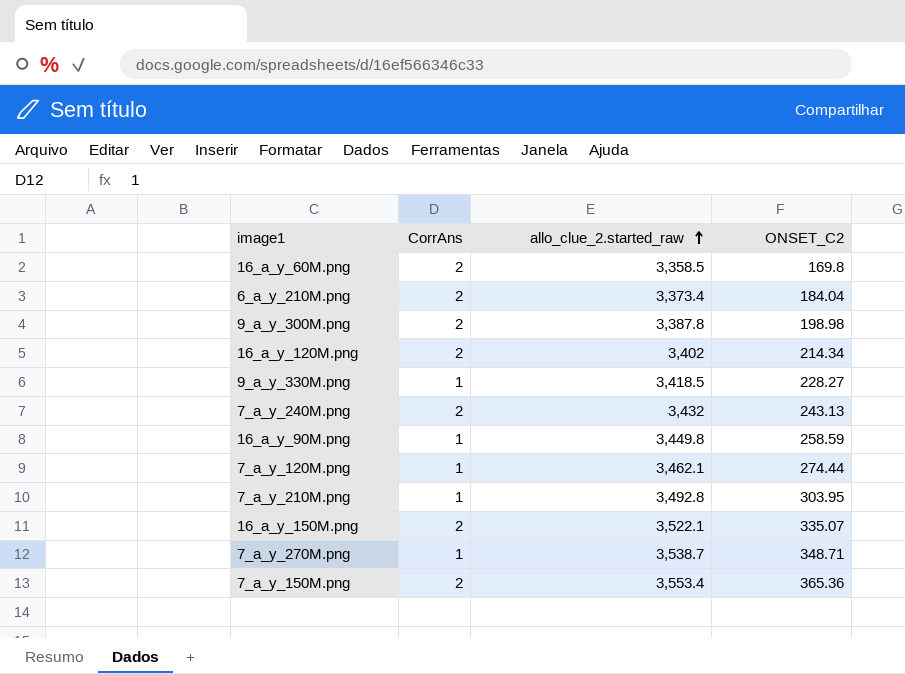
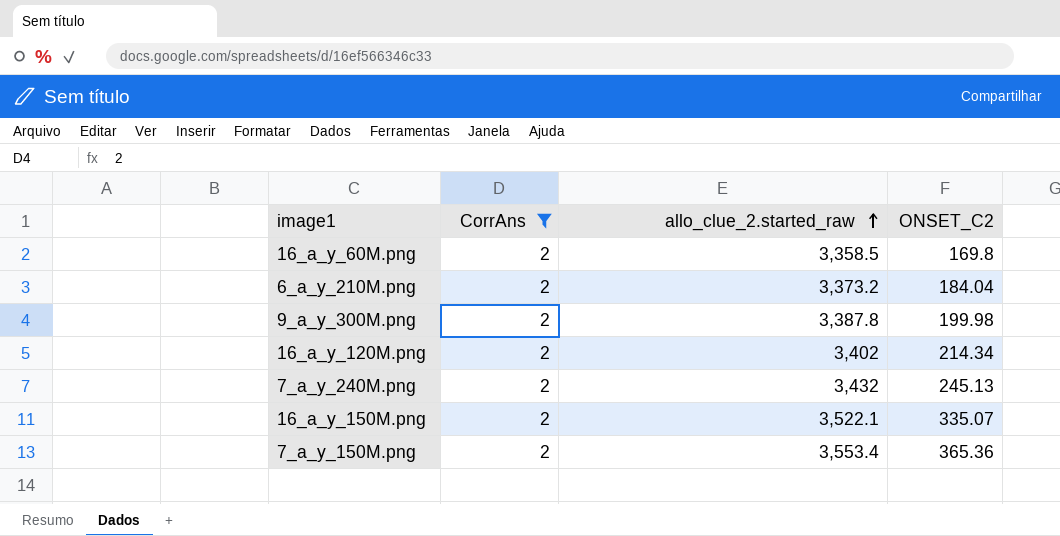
filter: none -> CorrAns = 2
6_a_y_210M.png | allo_clue_2.started_raw: 3,373.4 -> 3,373.2
9_a_y_300M.png | ONSET_C2: 198.98 -> 199.98
7_a_y_240M.png | ONSET_C2: 243.13 -> 245.13

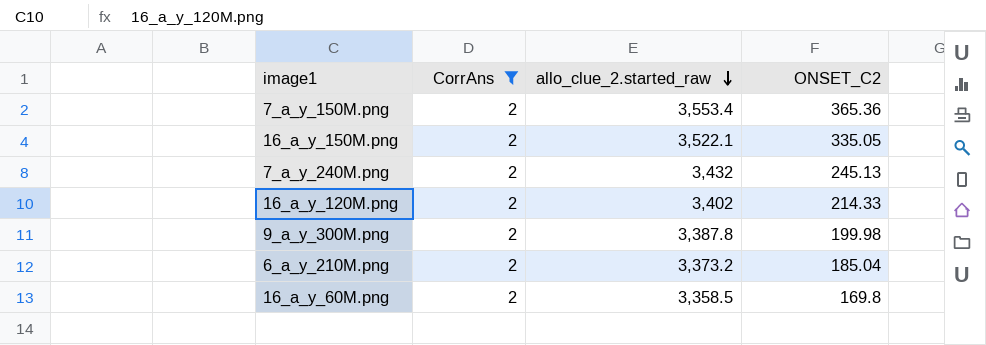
row order: allo_clue_2.started_raw ascending -> allo_clue_2.started_raw descending
16_a_y_150M.png | ONSET_C2: 335.07 -> 335.05
16_a_y_120M.png | ONSET_C2: 214.34 -> 214.33
6_a_y_210M.png | ONSET_C2: 184.04 -> 185.04

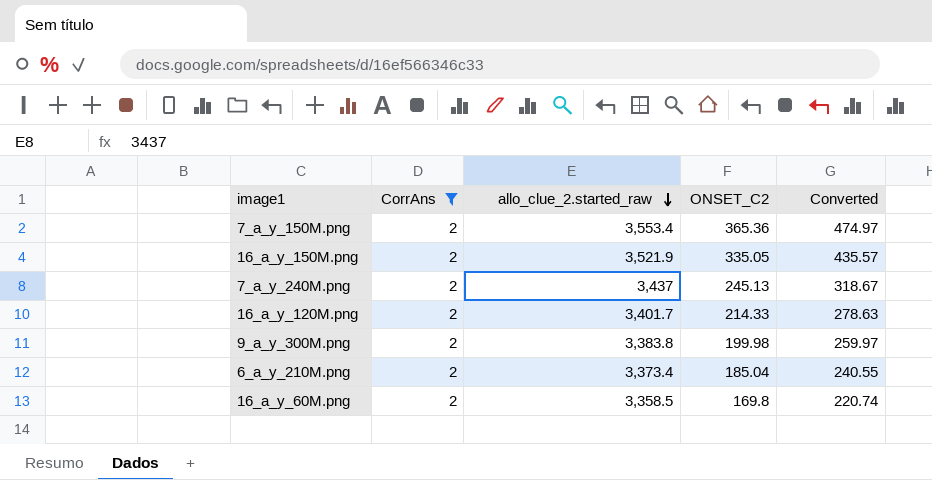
column Converted | formula: none -> [ONSET_C2] * 1.3
16_a_y_150M.png | allo_clue_2.started_raw: 3,522.1 -> 3,521.9
7_a_y_240M.png | allo_clue_2.started_raw: 3,432 -> 3,437
16_a_y_120M.png | allo_clue_2.started_raw: 3,402 -> 3,401.7
9_a_y_300M.png | allo_clue_2.started_raw: 3,387.8 -> 3,383.8
6_a_y_210M.png | allo_clue_2.started_raw: 3,373.2 -> 3,373.4

